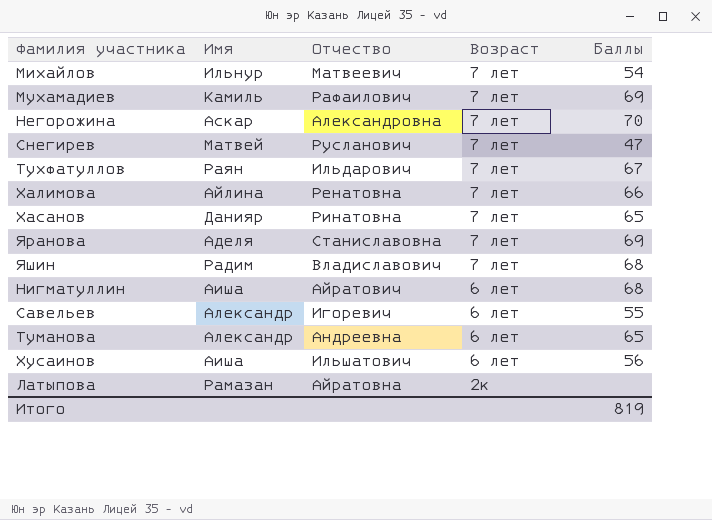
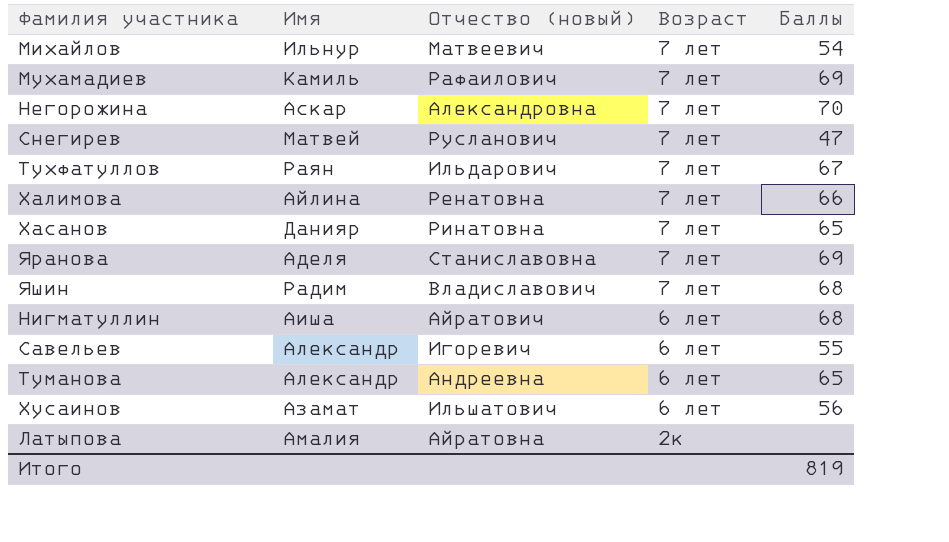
column name: Отчество -> Отчество (новый)
Хусаинов | Имя: Аиша -> Азамат
Латыпова | Имя: Рамазан -> Амалия

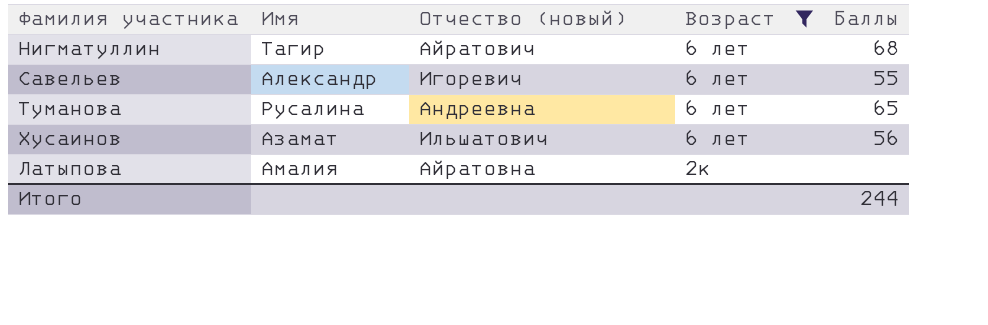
filter: none -> Возраст != 7 лет
Нигматуллин | Имя: Аиша -> Тагир
Туманова | Имя: Александр -> Русалина
Итого | Баллы: 819 -> 244

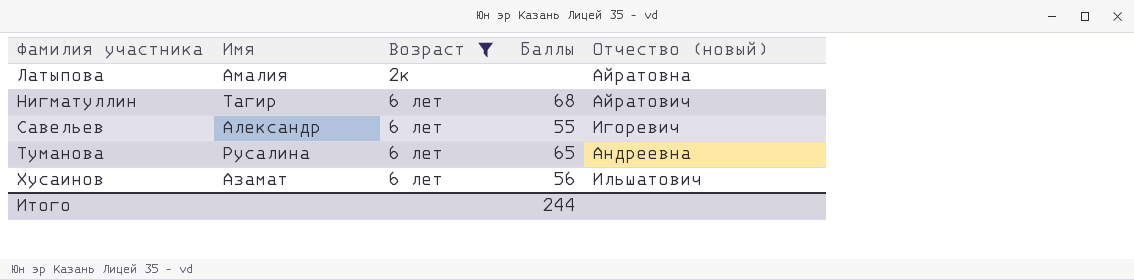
row order: Возраст descending -> Фамилия участника ascending
column Отчество (новый) | position: 3 -> 5

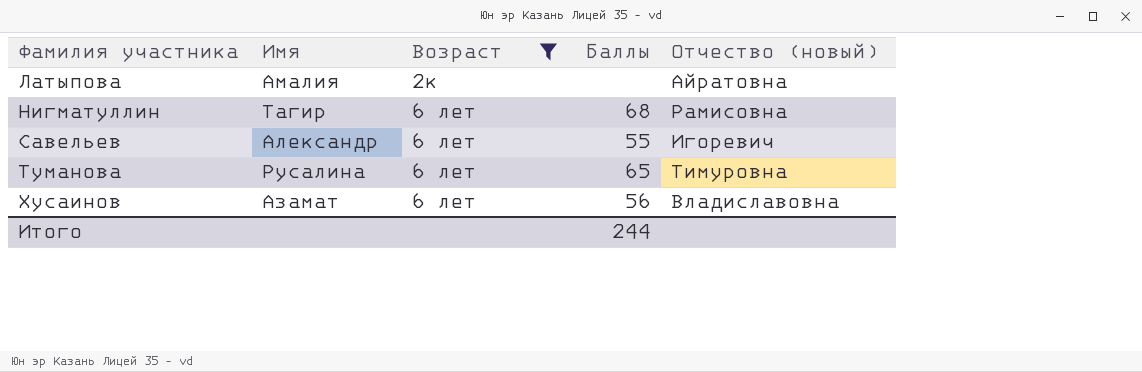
Нигматуллин | Отчество (новый): Айратович -> Рамисовна
Туманова | Отчество (новый): Андреевна -> Тимуровна
Хусаинов | Отчество (новый): Ильшатович -> Владиславовна

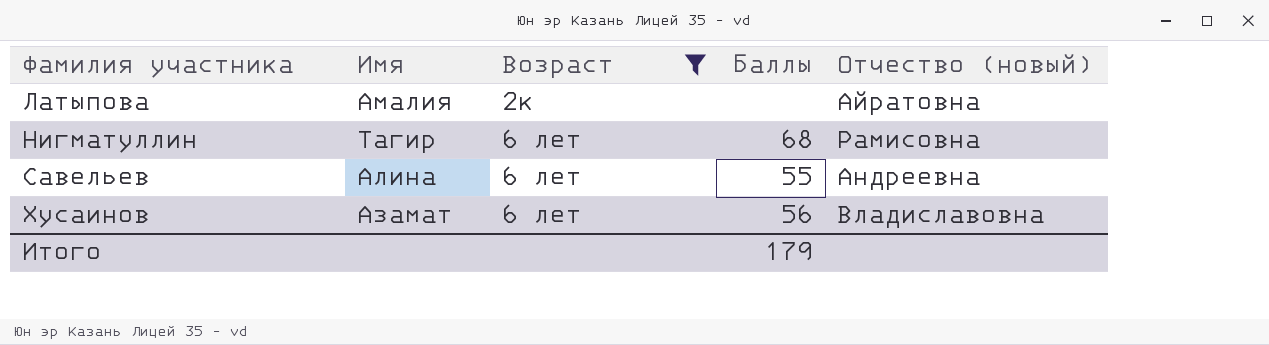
row Туманова: Русалина | 6 лет | 65 | Тимуровна -> none
Савельев | Имя: Александр -> Алина
Савельев | Отчество (новый): Игоревич -> Андреевна
Итого | Баллы: 244 -> 179

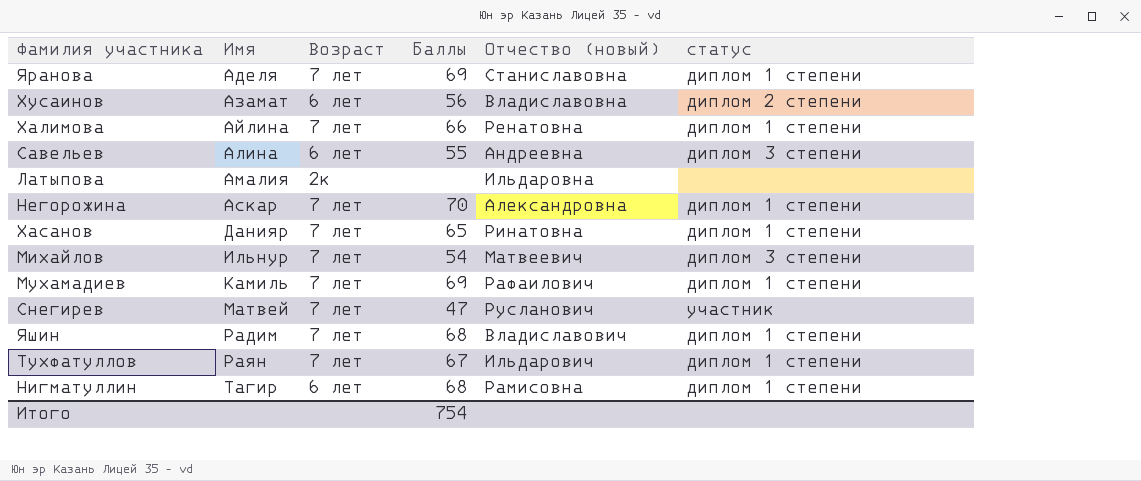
filter: Возраст != 7 лет -> none
row order: Фамилия участника ascending -> Имя ascending
column статус | position: none -> 6
Латыпова | Отчество (новый): Айратовна -> Ильдаровна
Итого | Баллы: 179 -> 754

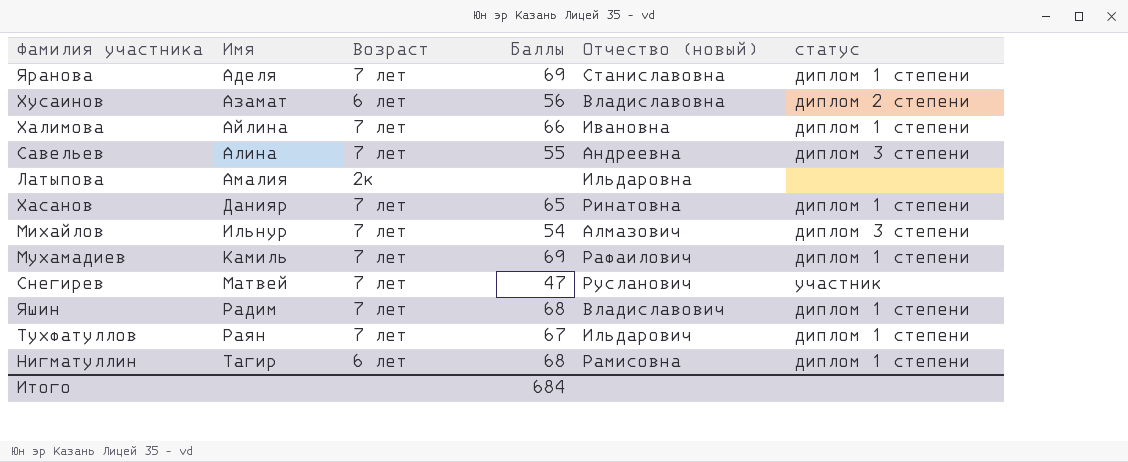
row Негорожина: Аскар | 7 лет | 70 | Александровна | диплом 1 степени -> none
Халимова | Отчество (новый): Ренатовна -> Ивановна
Савельев | Возраст: 6 лет -> 7 лет
Михайлов | Отчество (новый): Матвеевич -> Алмазович
Итого | Баллы: 754 -> 684

